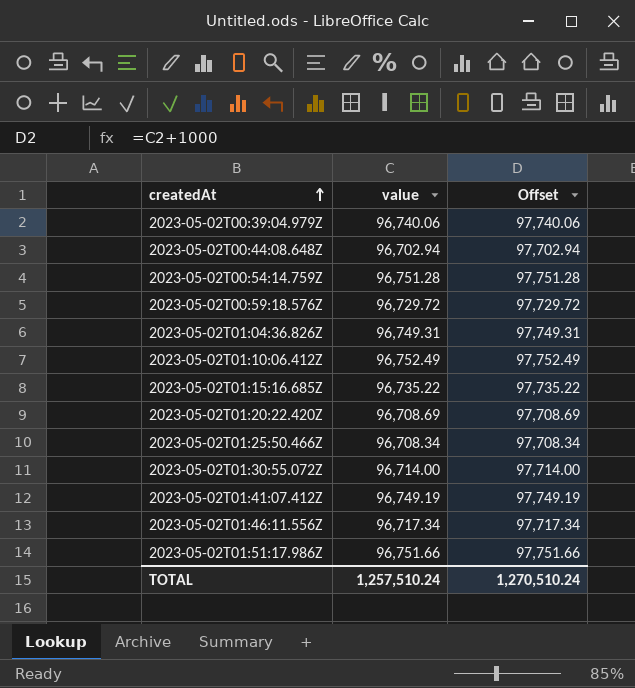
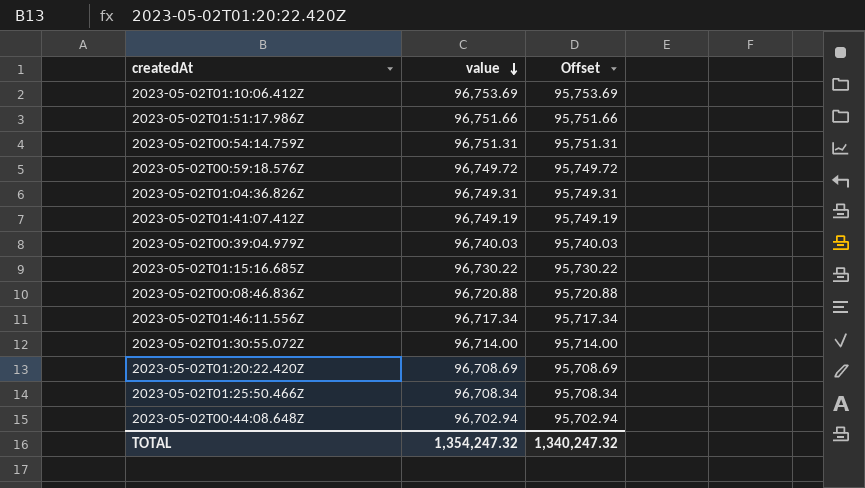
row order: createdAt ascending -> value descending
column Offset | formula: [value] + 1000 -> [value] - 1000
2023-05-02T01:10:06.412Z | value: 96,752.49 -> 96,753.69
2023-05-02T00:54:14.759Z | value: 96,751.28 -> 96,751.31
2023-05-02T00:59:18.576Z | value: 96,729.72 -> 96,749.72
2023-05-02T00:39:04.979Z | value: 96,740.06 -> 96,740.03
2023-05-02T01:15:16.685Z | value: 96,735.22 -> 96,730.22
row 2023-05-02T00:08:46.836Z: none -> 96,720.88 | 95,720.88
TOTAL | value: 1,257,510.24 -> 1,354,247.32
TOTAL | Offset: 1,270,510.24 -> 1,340,247.32

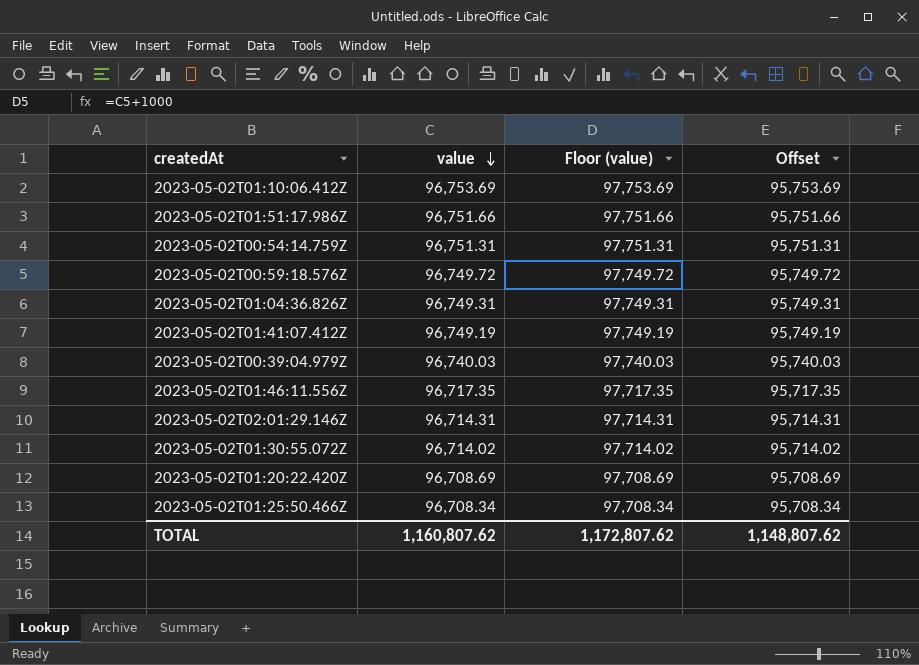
column Floor (value) | formula: none -> [value] + 1000
row 2023-05-02T01:15:16.685Z: 96,730.22 | 95,730.22 -> none
row 2023-05-02T00:08:46.836Z: 96,720.88 | 95,720.88 -> none
row 2023-05-02T00:44:08.648Z: 96,702.94 | 95,702.94 -> none
2023-05-02T01:46:11.556Z | value: 96,717.34 -> 96,717.35
2023-05-02T01:46:11.556Z | Offset: 95,717.34 -> 95,717.35
row 2023-05-02T02:01:29.146Z: none -> 96,714.31 | 97,714.31 | 95,714.31
2023-05-02T01:30:55.072Z | value: 96,714.00 -> 96,714.02
2023-05-02T01:30:55.072Z | Offset: 95,714.00 -> 95,714.02
TOTAL | value: 1,354,247.32 -> 1,160,807.62
TOTAL | Offset: 1,340,247.32 -> 1,148,807.62

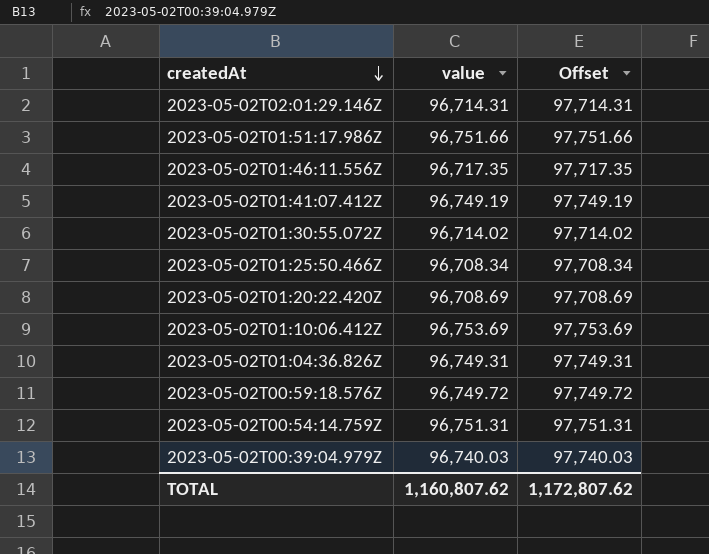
row order: value descending -> createdAt descending
column Floor (value) | formula: [value] + 1000 -> none
column Offset | formula: [value] - 1000 -> [value] + 1000
TOTAL | Offset: 1,148,807.62 -> 1,172,807.62

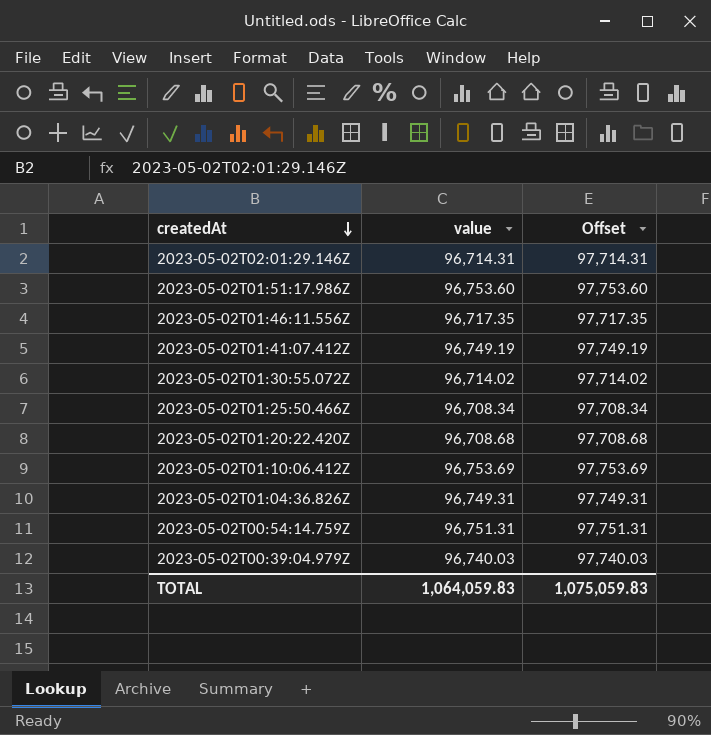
row 2023-05-02T00:59:18.576Z: 96,749.72 | 97,749.72 -> none
2023-05-02T01:51:17.986Z | value: 96,751.66 -> 96,753.60
2023-05-02T01:51:17.986Z | Offset: 97,751.66 -> 97,753.60
2023-05-02T01:20:22.420Z | value: 96,708.69 -> 96,708.68
2023-05-02T01:20:22.420Z | Offset: 97,708.69 -> 97,708.68
TOTAL | value: 1,160,807.62 -> 1,064,059.83
TOTAL | Offset: 1,172,807.62 -> 1,075,059.83

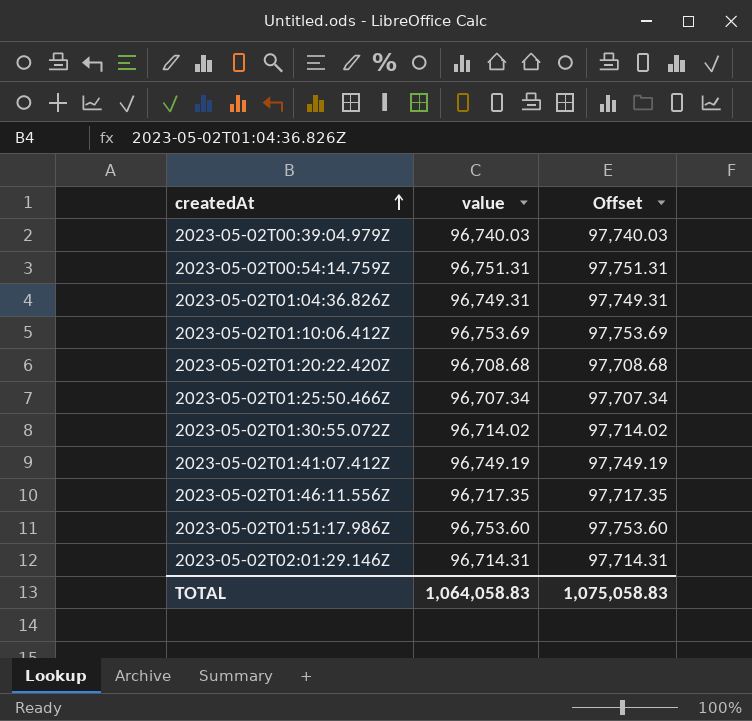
row order: createdAt descending -> createdAt ascending
2023-05-02T01:25:50.466Z | value: 96,708.34 -> 96,707.34
2023-05-02T01:25:50.466Z | Offset: 97,708.34 -> 97,707.34
TOTAL | value: 1,064,059.83 -> 1,064,058.83
TOTAL | Offset: 1,075,059.83 -> 1,075,058.83

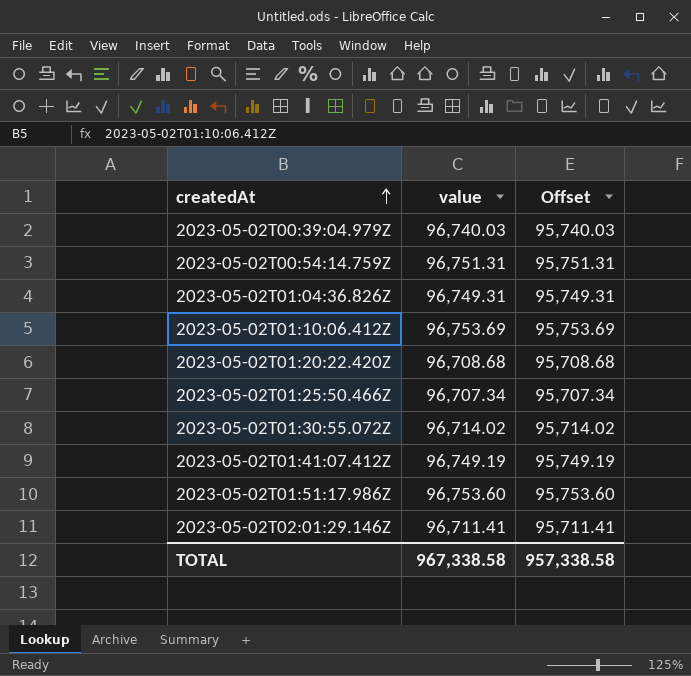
column Offset | formula: [value] + 1000 -> [value] - 1000
row 2023-05-02T01:46:11.556Z: 96,717.35 | 97,717.35 -> none
2023-05-02T02:01:29.146Z | value: 96,714.31 -> 96,711.41
TOTAL | value: 1,064,058.83 -> 967,338.58
TOTAL | Offset: 1,075,058.83 -> 957,338.58

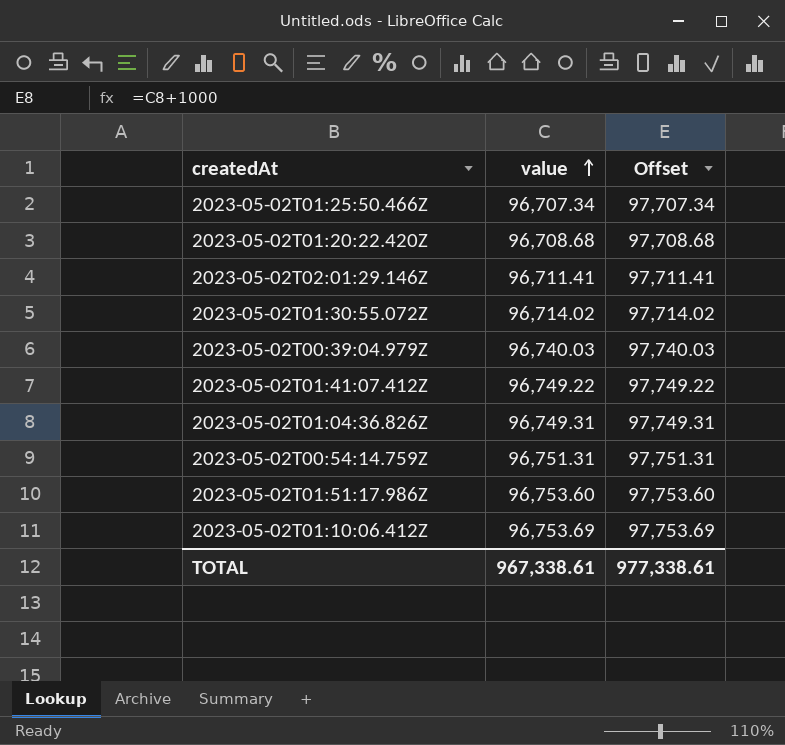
row order: createdAt ascending -> value ascending
column Offset | formula: [value] - 1000 -> [value] + 1000
2023-05-02T01:41:07.412Z | value: 96,749.19 -> 96,749.22
TOTAL | value: 967,338.58 -> 967,338.61
TOTAL | Offset: 957,338.58 -> 977,338.61

